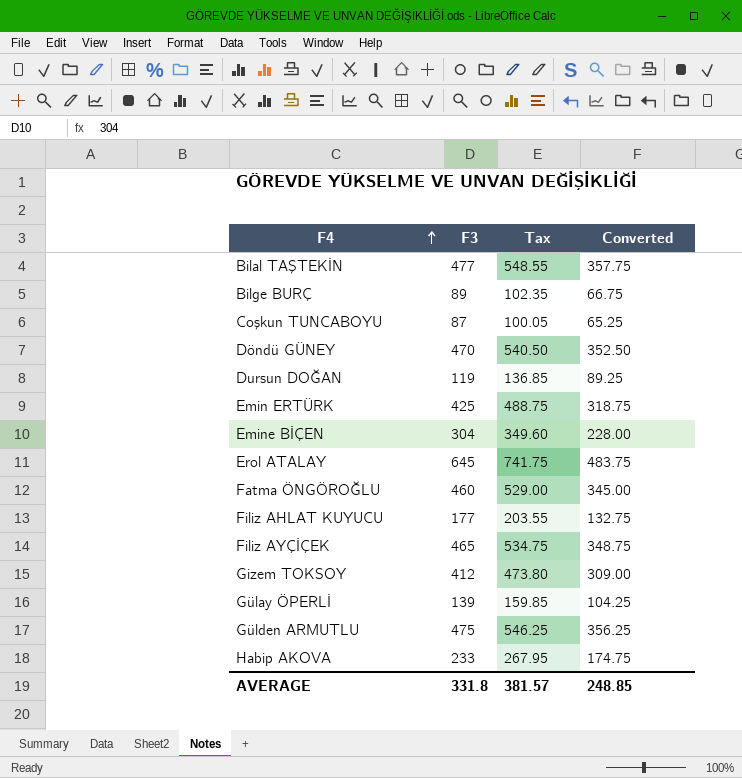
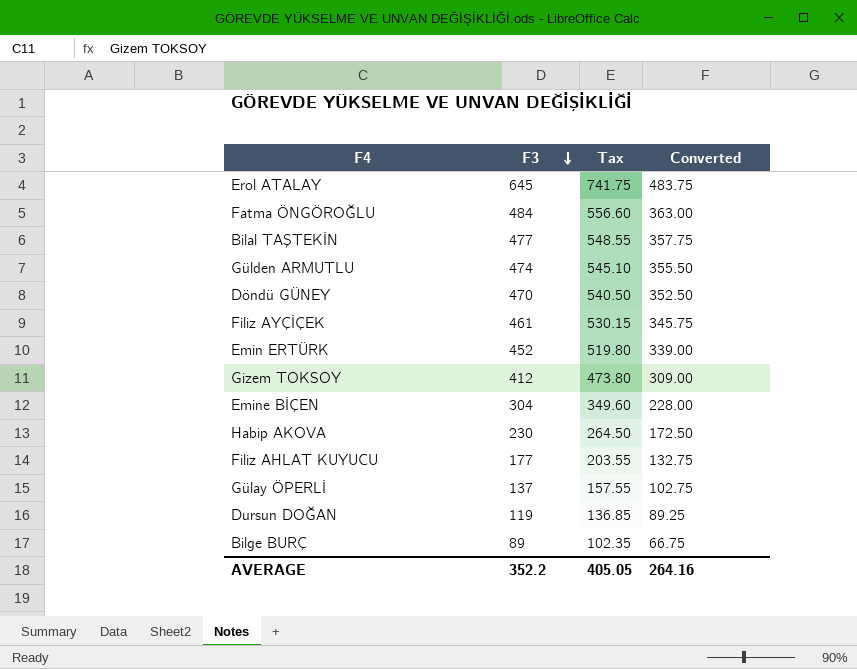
row order: F4 ascending -> F3 descending
row Coşkun TUNCABOYU: 87 | 100.05 | 65.25 -> none
Fatma ÖNGÖROĞLU | F3: 460 -> 484
Fatma ÖNGÖROĞLU | Tax: 529.00 -> 556.60
Fatma ÖNGÖROĞLU | Converted: 345.00 -> 363.00
Gülden ARMUTLU | F3: 475 -> 474
Gülden ARMUTLU | Tax: 546.25 -> 545.10
Gülden ARMUTLU | Converted: 356.25 -> 355.50
Filiz AYÇİÇEK | F3: 465 -> 461
Filiz AYÇİÇEK | Tax: 534.75 -> 530.15
Filiz AYÇİÇEK | Converted: 348.75 -> 345.75
Emin ERTÜRK | F3: 425 -> 452
Emin ERTÜRK | Tax: 488.75 -> 519.80
Emin ERTÜRK | Converted: 318.75 -> 339.00
Habip AKOVA | F3: 233 -> 230
Habip AKOVA | Tax: 267.95 -> 264.50
Habip AKOVA | Converted: 174.75 -> 172.50
Gülay ÖPERLİ | F3: 139 -> 137
Gülay ÖPERLİ | Tax: 159.85 -> 157.55
Gülay ÖPERLİ | Converted: 104.25 -> 102.75
AVERAGE | F3: 331.8 -> 352.2
AVERAGE | Tax: 381.57 -> 405.05
AVERAGE | Converted: 248.85 -> 264.16

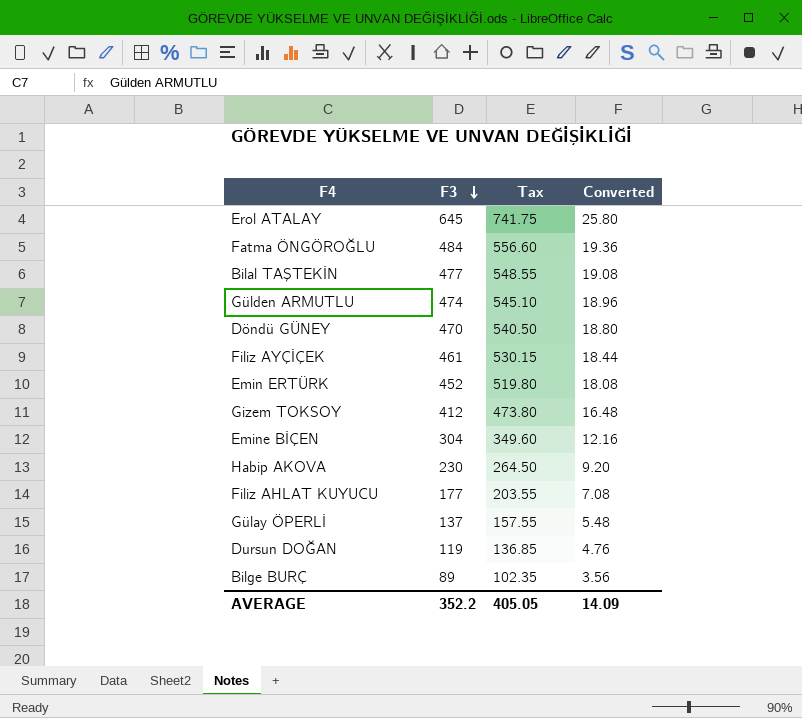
column Converted | formula: [F3] * 0.75 -> [F3] * 0.04
AVERAGE | Converted: 264.16 -> 14.09

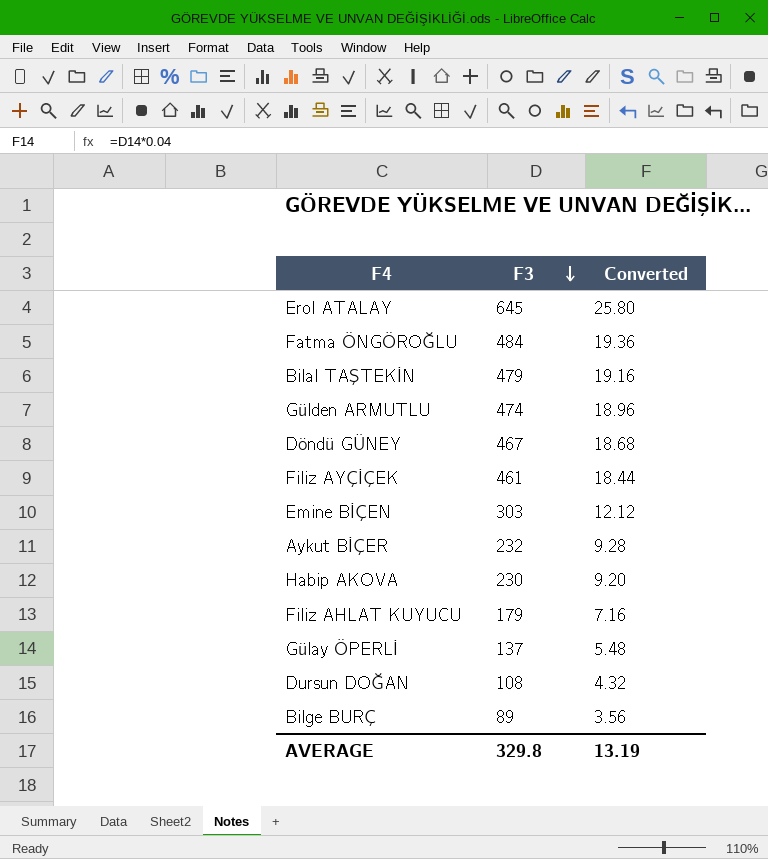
column Tax | formula: [F3] * 1.15 -> none
row Emin ERTÜRK: 452 | 519.80 | 18.08 -> none
row Gizem TOKSOY: 412 | 473.80 | 16.48 -> none
Bilal TAŞTEKİN | F3: 477 -> 479
Bilal TAŞTEKİN | Converted: 19.08 -> 19.16
Döndü GÜNEY | F3: 470 -> 467
Döndü GÜNEY | Converted: 18.80 -> 18.68
Emine BİÇEN | F3: 304 -> 303
Emine BİÇEN | Converted: 12.16 -> 12.12
row Aykut BİÇER: none -> 232 | 9.28
Filiz AHLAT KUYUCU | F3: 177 -> 179
Filiz AHLAT KUYUCU | Converted: 7.08 -> 7.16
Dursun DOĞAN | F3: 119 -> 108
Dursun DOĞAN | Converted: 4.76 -> 4.32
AVERAGE | F3: 352.2 -> 329.8
AVERAGE | Converted: 14.09 -> 13.19

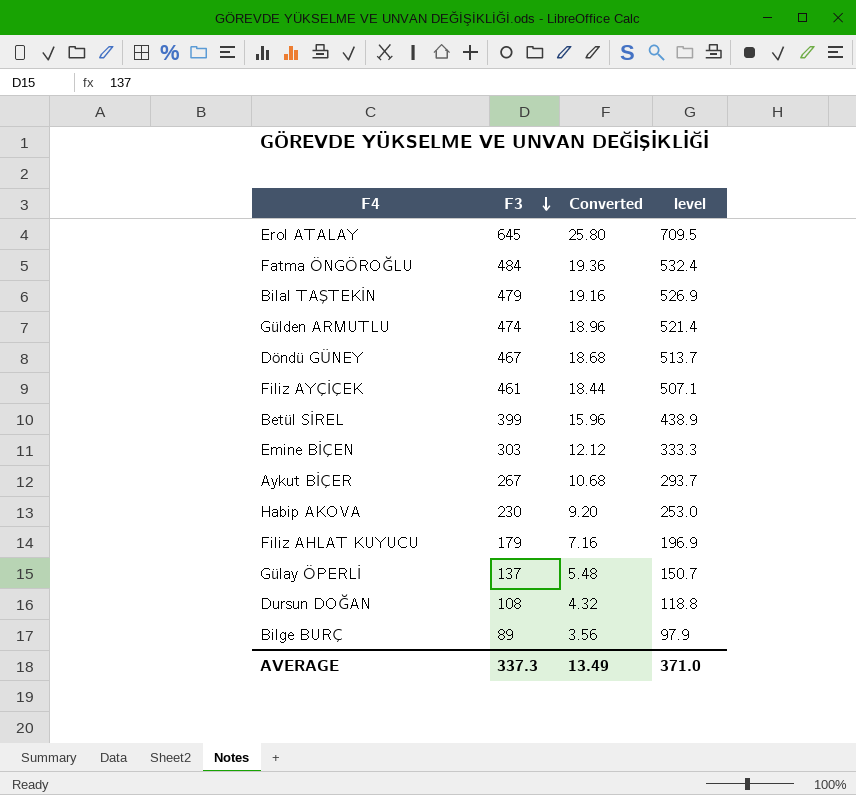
column level | formula: none -> [F3] * 1.1
row Betül SİREL: none -> 399 | 15.96 | 438.9
Aykut BİÇER | F3: 232 -> 267
Aykut BİÇER | Converted: 9.28 -> 10.68
AVERAGE | F3: 329.8 -> 337.3
AVERAGE | Converted: 13.19 -> 13.49

